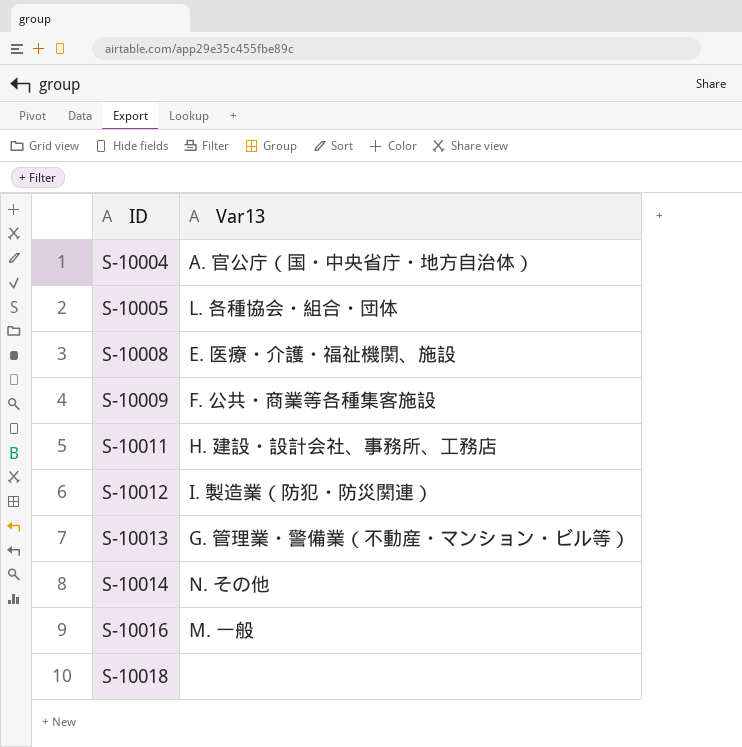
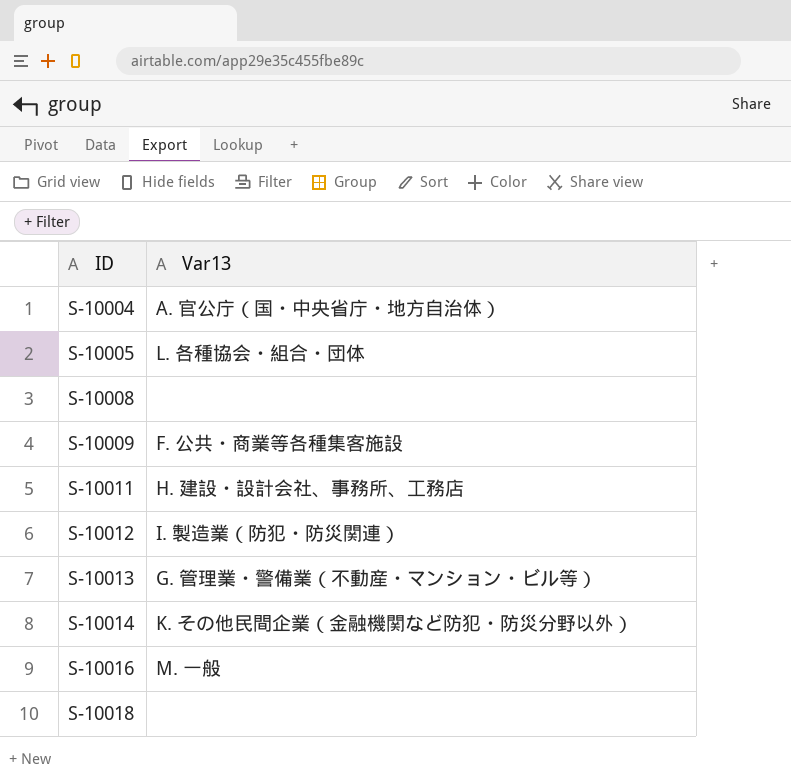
S-10008 | Var13: E. 医療・介護・福祉機関、施設 -> none
S-10014 | Var13: N. その他 -> K. その他民間企業（金融機関など防犯・防災分野以外）

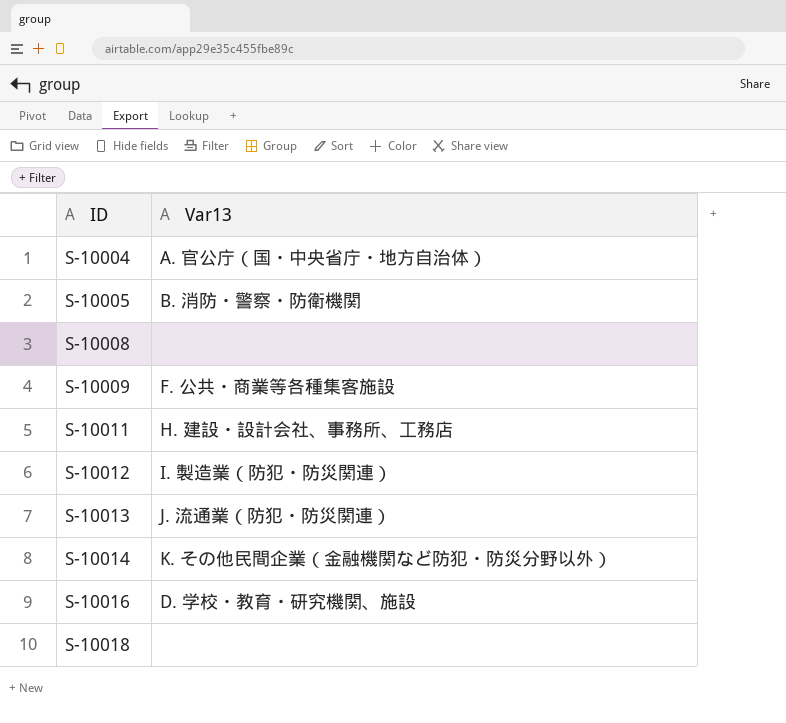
S-10005 | Var13: L. 各種協会・組合・団体 -> B. 消防・警察・防衛機関
S-10013 | Var13: G. 管理業・警備業（不動産・マンション・ビル等） -> J. 流通業（防犯・防災関連）
S-10016 | Var13: M. 一般 -> D. 学校・教育・研究機関、施設

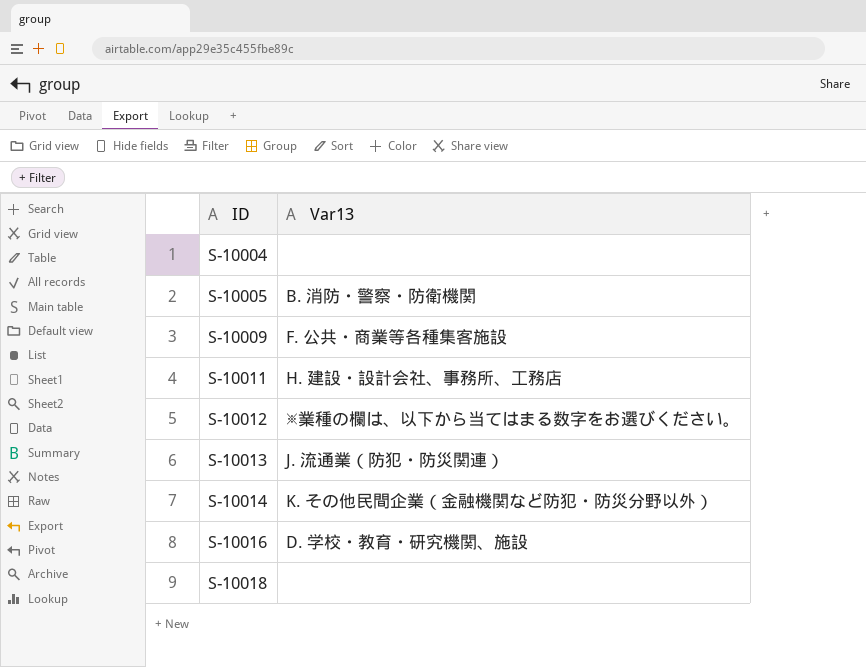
row S-10008: none -> none
S-10004 | Var13: A. 官公庁（国・中央省庁・地方自治体） -> none
S-10012 | Var13: I. 製造業（防犯・防災関連） -> ※業種の欄は、以下から当てはまる数字をお選びください。

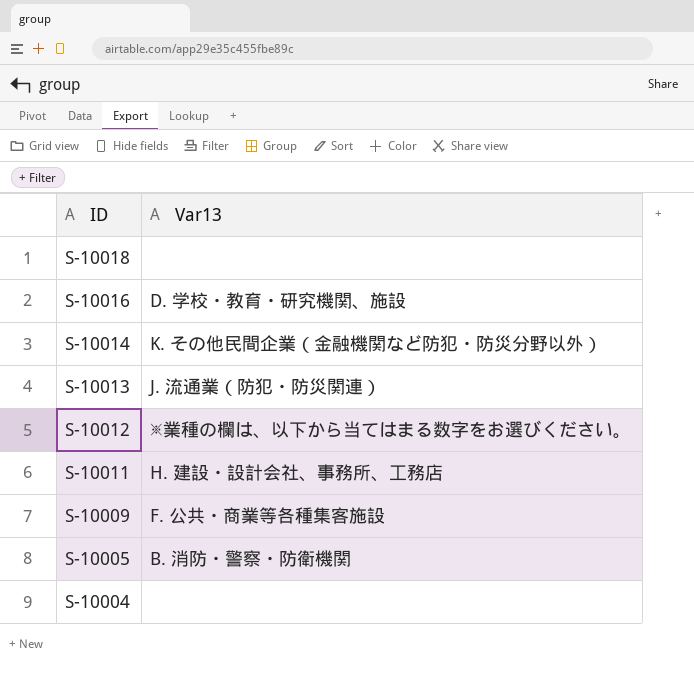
row order: ID ascending -> ID descending

